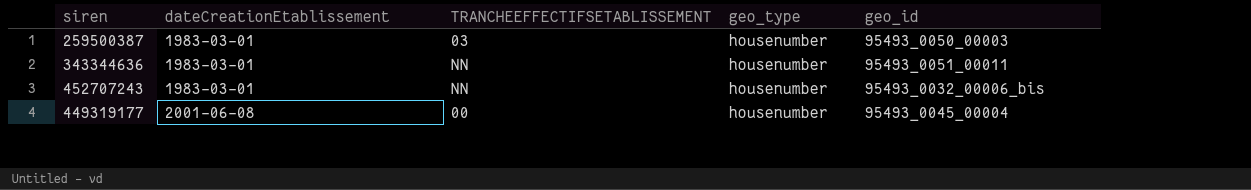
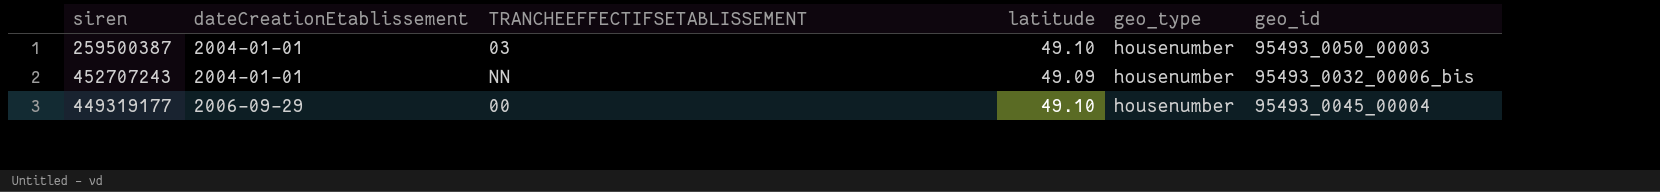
column latitude | position: none -> 4
row 343344636: 1983-03-01 | NN | housenumber | 95493_0051_00011 -> none
259500387 | dateCreationEtablissement: 1983-03-01 -> 2004-01-01
452707243 | dateCreationEtablissement: 1983-03-01 -> 2004-01-01
449319177 | dateCreationEtablissement: 2001-06-08 -> 2006-09-29

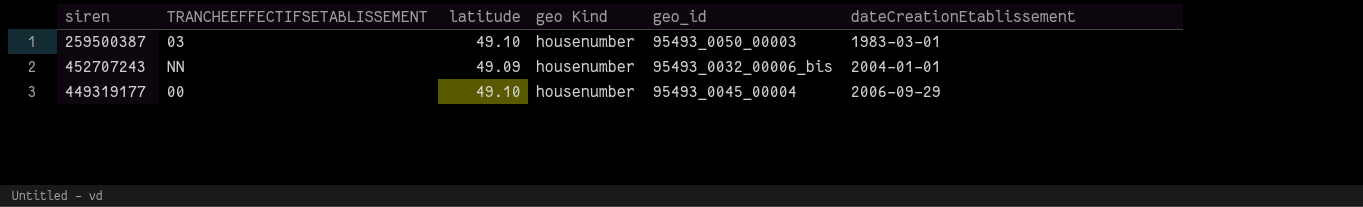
column name: geo_type -> geo Kind
column dateCreationEtablissement | position: 2 -> 6
259500387 | dateCreationEtablissement: 2004-01-01 -> 1983-03-01

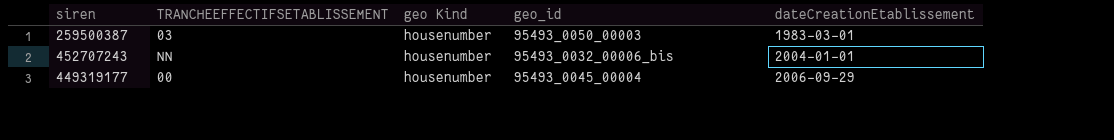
column latitude | position: 3 -> none

